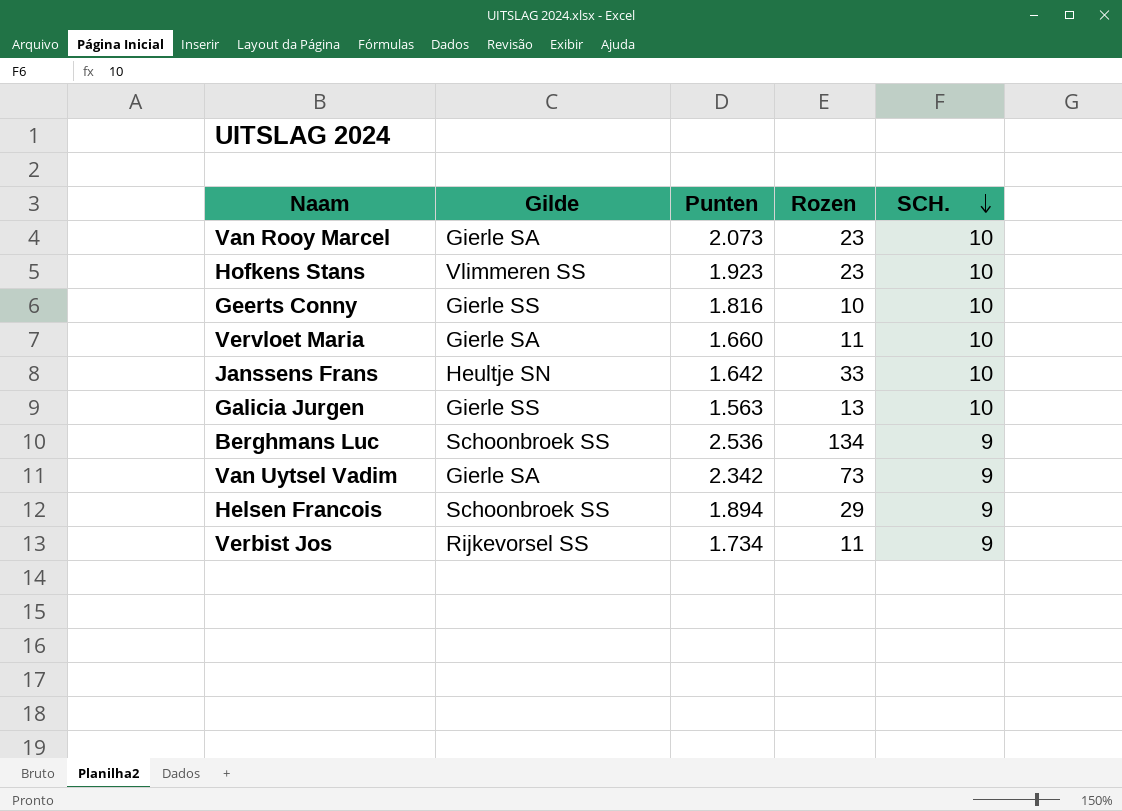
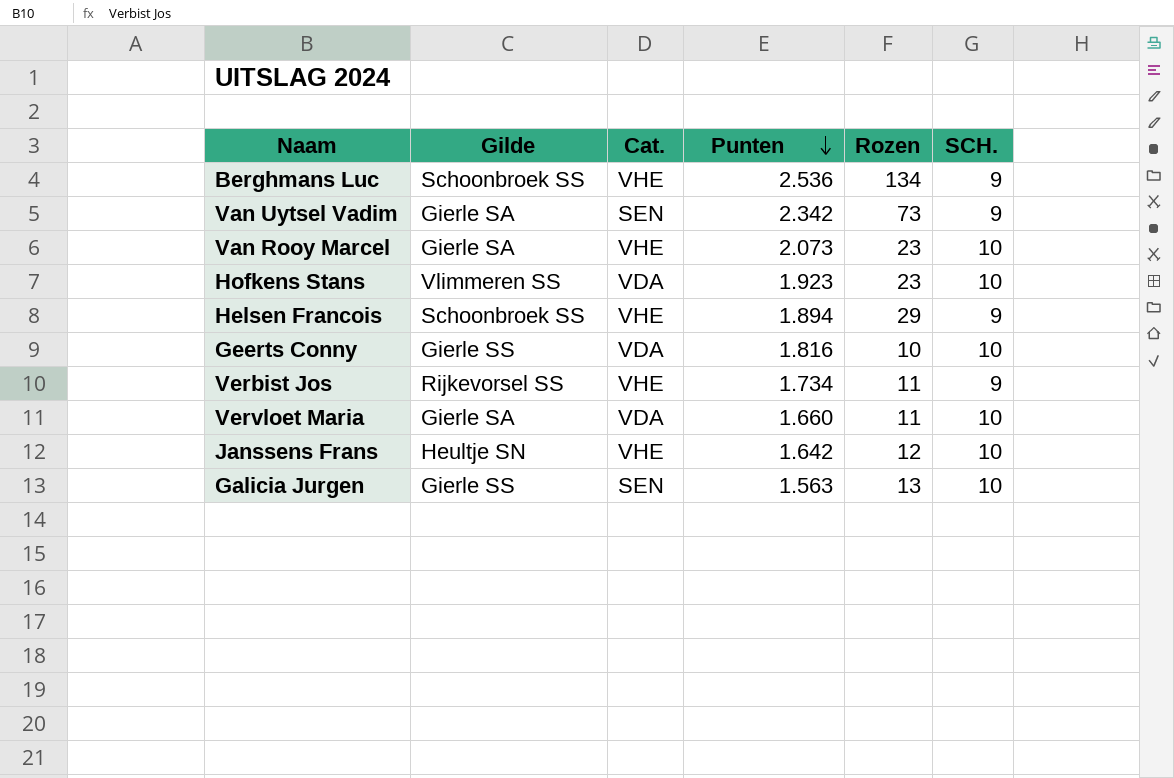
row order: SCH. descending -> Punten descending
column Cat. | position: none -> 3
Janssens Frans | Rozen: 33 -> 12

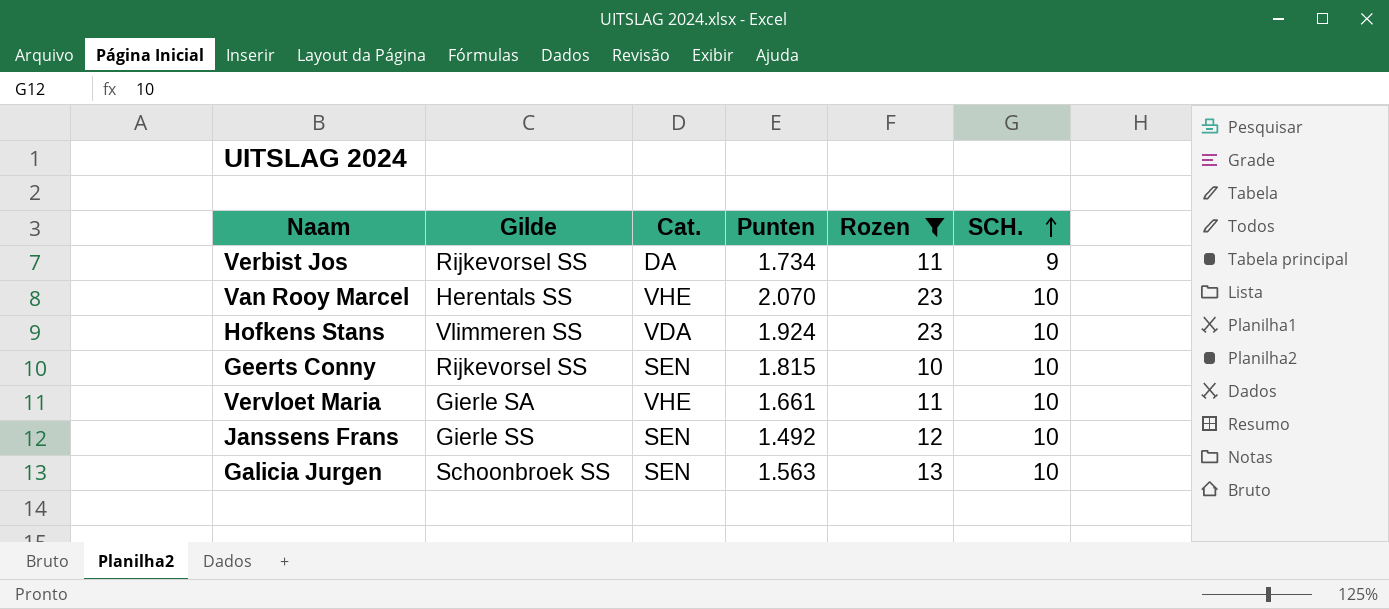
filter: none -> Rozen <= 23
row order: Punten descending -> SCH. ascending
Verbist Jos | Cat.: VHE -> DA
Van Rooy Marcel | Gilde: Gierle SA -> Herentals SS
Van Rooy Marcel | Punten: 2.073 -> 2.070
Hofkens Stans | Punten: 1.923 -> 1.924
Geerts Conny | Gilde: Gierle SS -> Rijkevorsel SS
Geerts Conny | Cat.: VDA -> SEN
Geerts Conny | Punten: 1.816 -> 1.815
Vervloet Maria | Cat.: VDA -> VHE
Vervloet Maria | Punten: 1.660 -> 1.661
Janssens Frans | Gilde: Heultje SN -> Gierle SS
Janssens Frans | Cat.: VHE -> SEN
Janssens Frans | Punten: 1.642 -> 1.492
Galicia Jurgen | Gilde: Gierle SS -> Schoonbroek SS

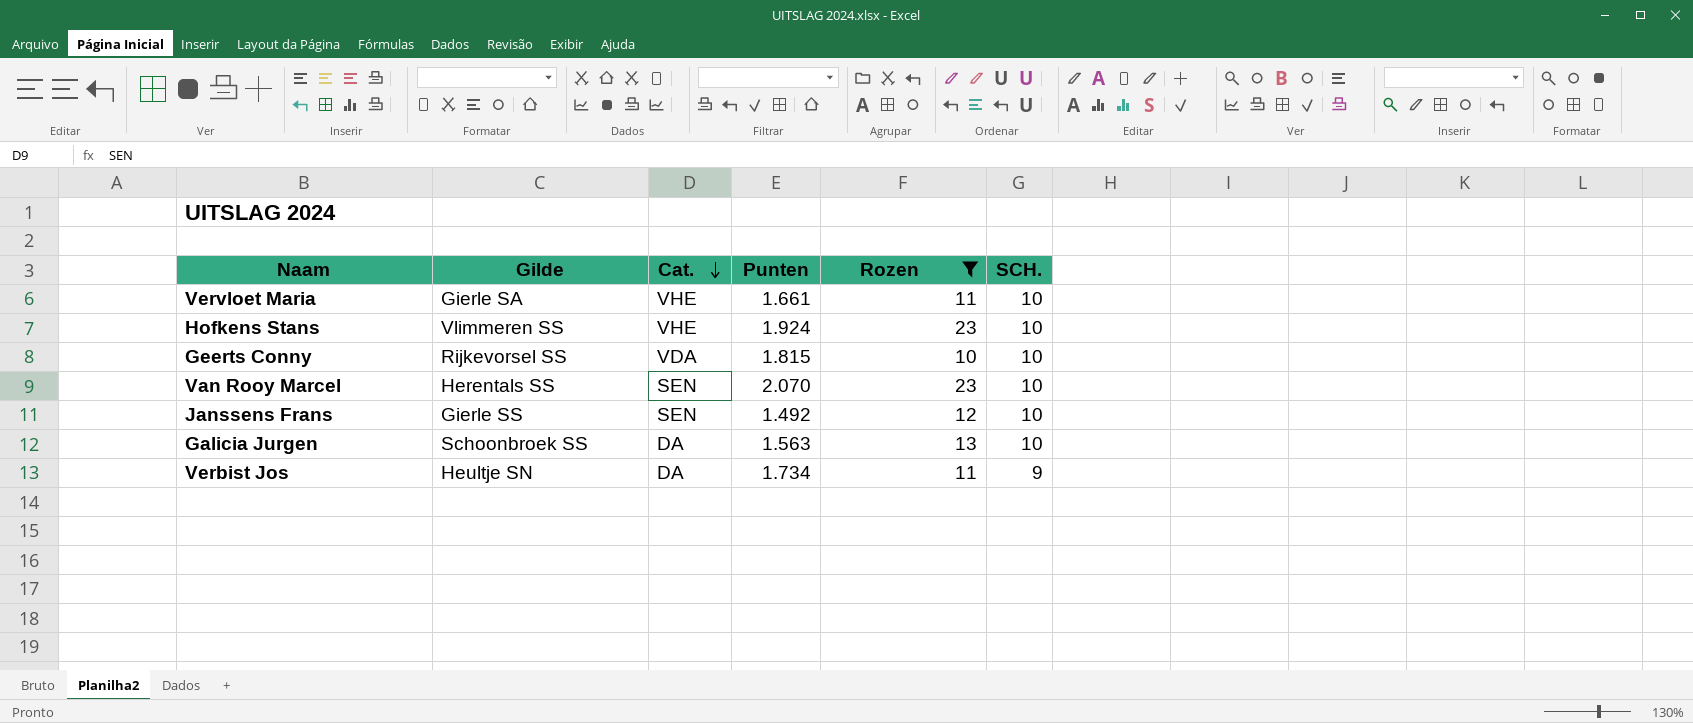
row order: SCH. ascending -> Cat. descending
Hofkens Stans | Cat.: VDA -> VHE
Geerts Conny | Cat.: SEN -> VDA
Van Rooy Marcel | Cat.: VHE -> SEN
Galicia Jurgen | Cat.: SEN -> DA
Verbist Jos | Gilde: Rijkevorsel SS -> Heultje SN

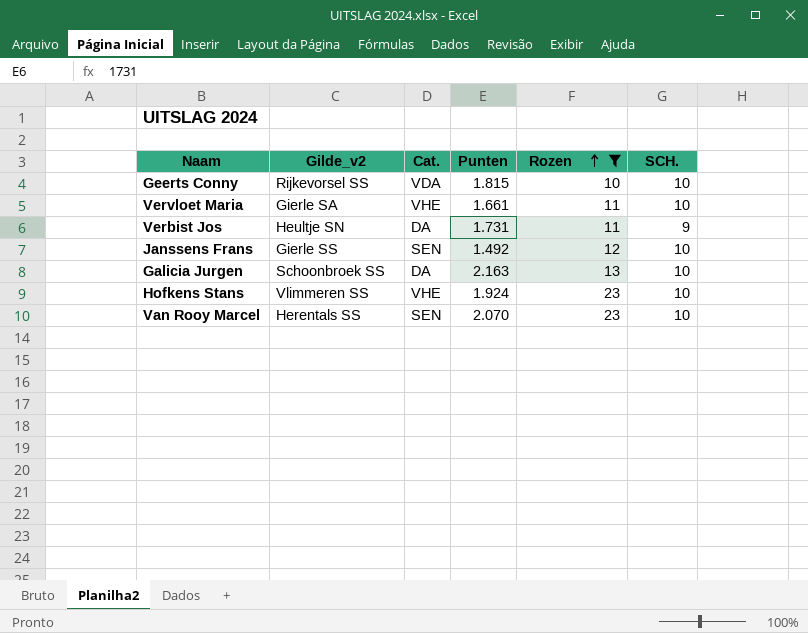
row order: Cat. descending -> Rozen ascending
column name: Gilde -> Gilde_v2
Verbist Jos | Punten: 1.734 -> 1.731
Galicia Jurgen | Punten: 1.563 -> 2.163

